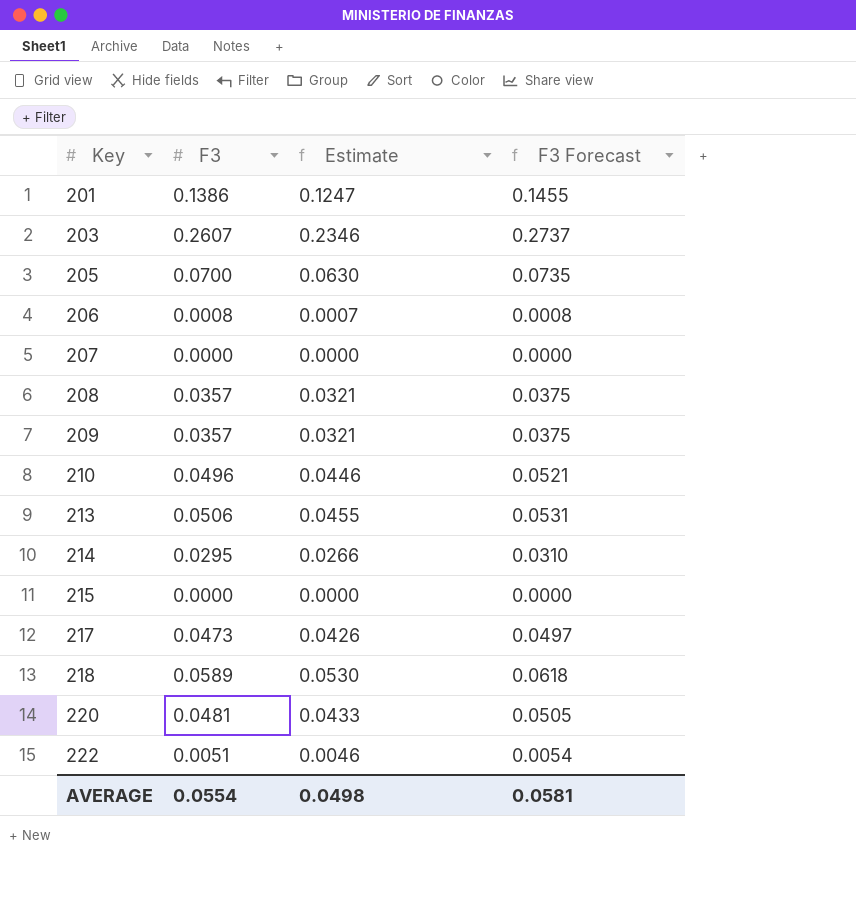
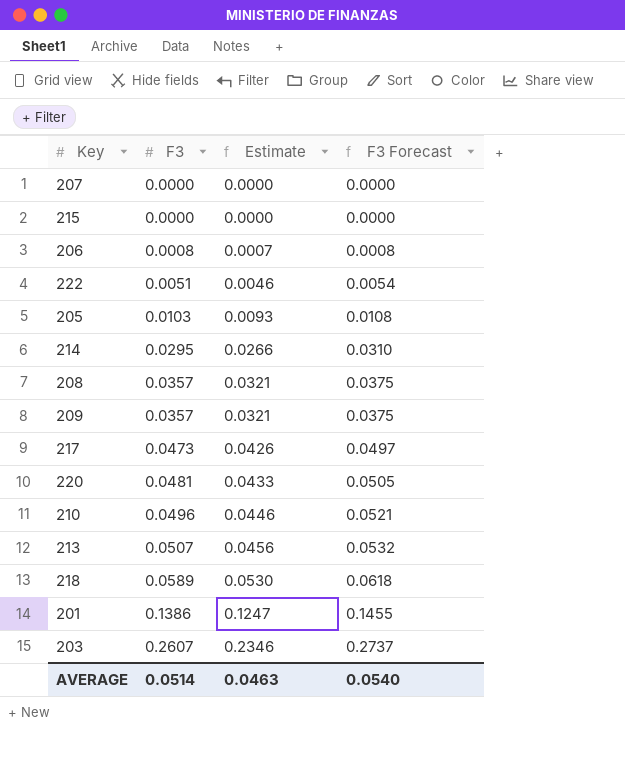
row order: Key ascending -> F3 ascending
205 | F3: 0.0700 -> 0.0103
205 | Estimate: 0.0630 -> 0.0093
205 | F3 Forecast: 0.0735 -> 0.0108
213 | F3: 0.0506 -> 0.0507
213 | Estimate: 0.0455 -> 0.0456
213 | F3 Forecast: 0.0531 -> 0.0532
AVERAGE | F3: 0.0554 -> 0.0514
AVERAGE | Estimate: 0.0498 -> 0.0463
AVERAGE | F3 Forecast: 0.0581 -> 0.0540

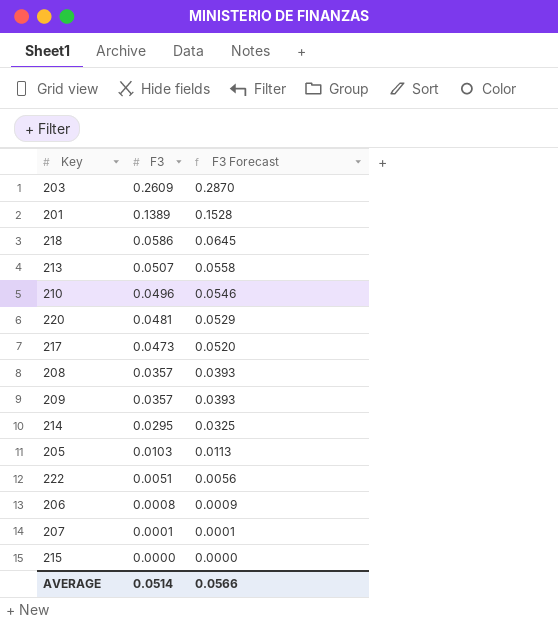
row order: F3 ascending -> F3 descending
column Estimate | formula: [F3] * 0.9 -> none
column F3 Forecast | formula: [F3] * 1.05 -> [F3] * 1.1
203 | F3: 0.2607 -> 0.2609
201 | F3: 0.1386 -> 0.1389
218 | F3: 0.0589 -> 0.0586
207 | F3: 0.0000 -> 0.0001
AVERAGE | F3 Forecast: 0.0540 -> 0.0566

